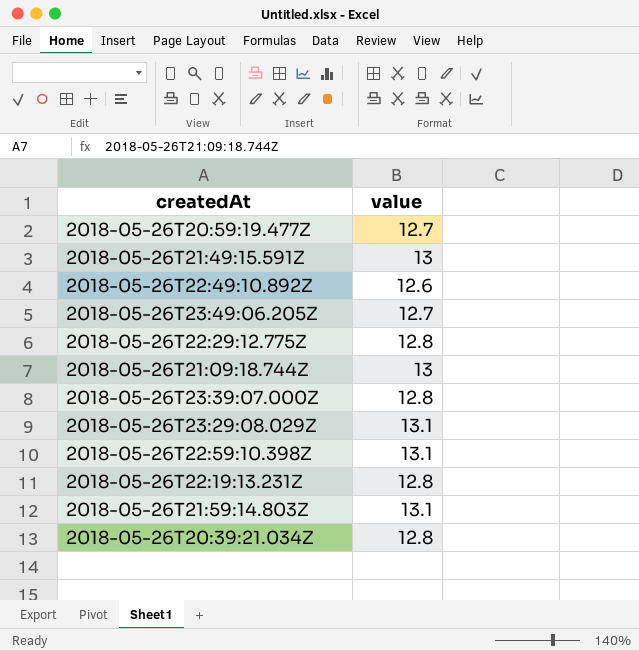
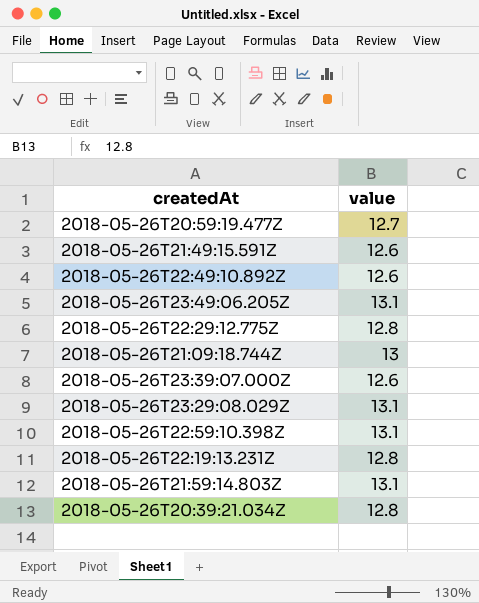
2018-05-26T21:49:15.591Z | value: 13 -> 12.6
2018-05-26T23:49:06.205Z | value: 12.7 -> 13.1
2018-05-26T23:39:07.000Z | value: 12.8 -> 12.6

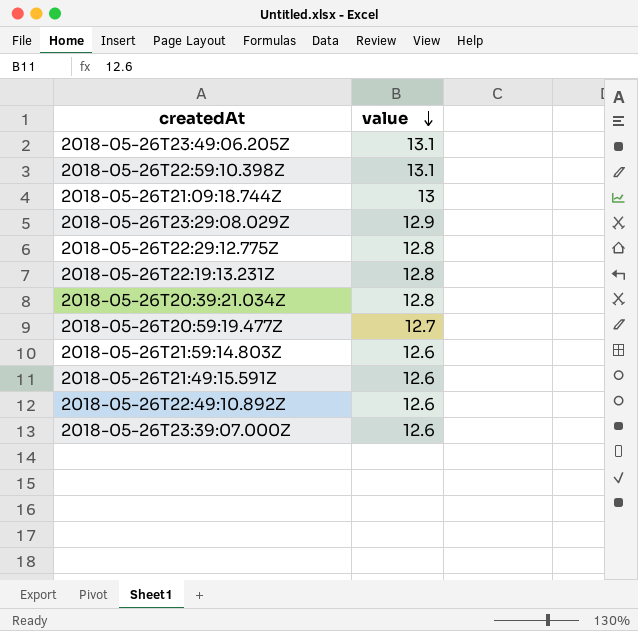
row order: none -> value descending
2018-05-26T23:29:08.029Z | value: 13.1 -> 12.9
2018-05-26T21:59:14.803Z | value: 13.1 -> 12.6

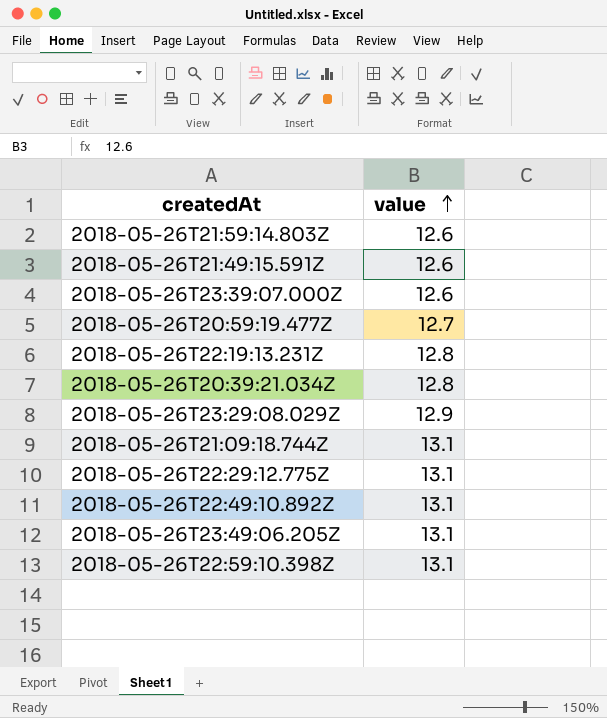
row order: value descending -> value ascending
2018-05-26T21:09:18.744Z | value: 13 -> 13.1
2018-05-26T22:29:12.775Z | value: 12.8 -> 13.1
2018-05-26T22:49:10.892Z | value: 12.6 -> 13.1

